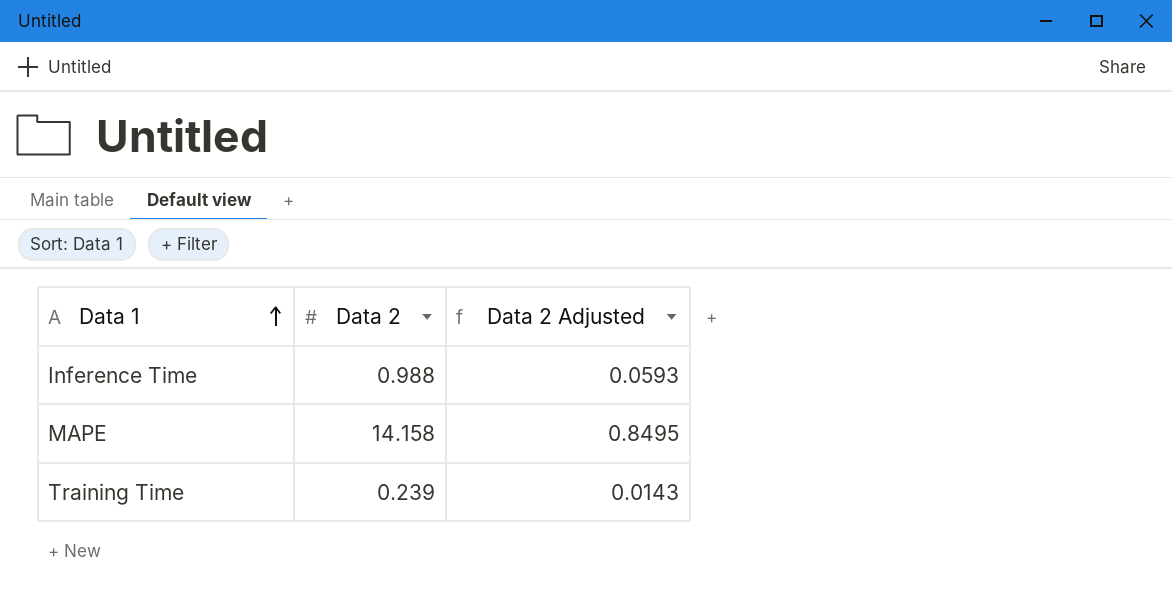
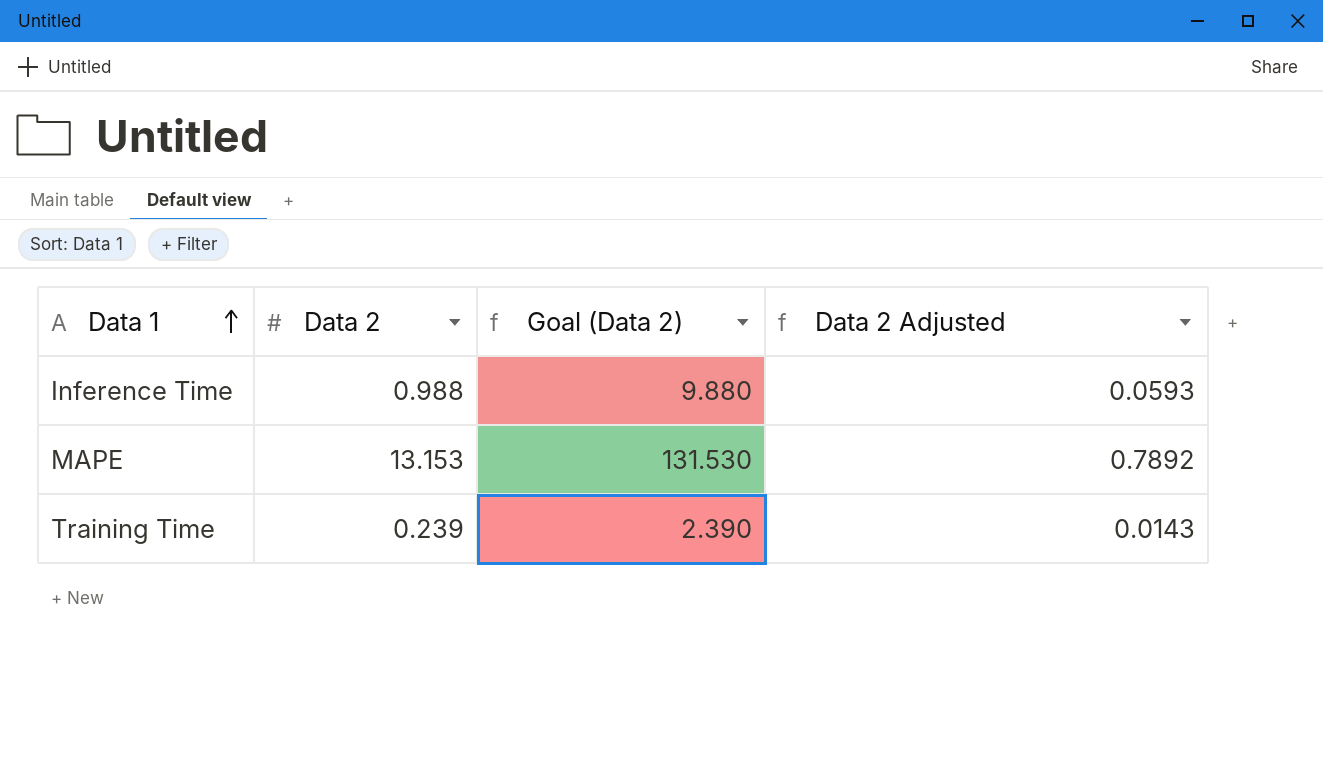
column Goal (Data 2) | formula: none -> [Data 2] * 10
MAPE | Data 2: 14.158 -> 13.153
MAPE | Data 2 Adjusted: 0.8495 -> 0.7892

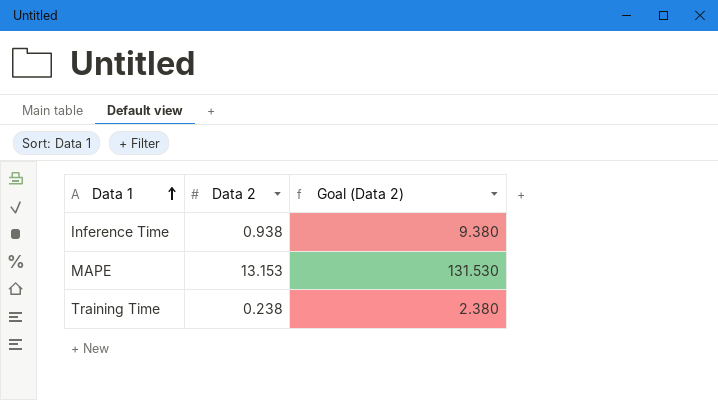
column Data 2 Adjusted | formula: [Data 2] * 0.06 -> none
Inference Time | Data 2: 0.988 -> 0.938
Inference Time | Goal (Data 2): 9.880 -> 9.380
Training Time | Data 2: 0.239 -> 0.238
Training Time | Goal (Data 2): 2.390 -> 2.380

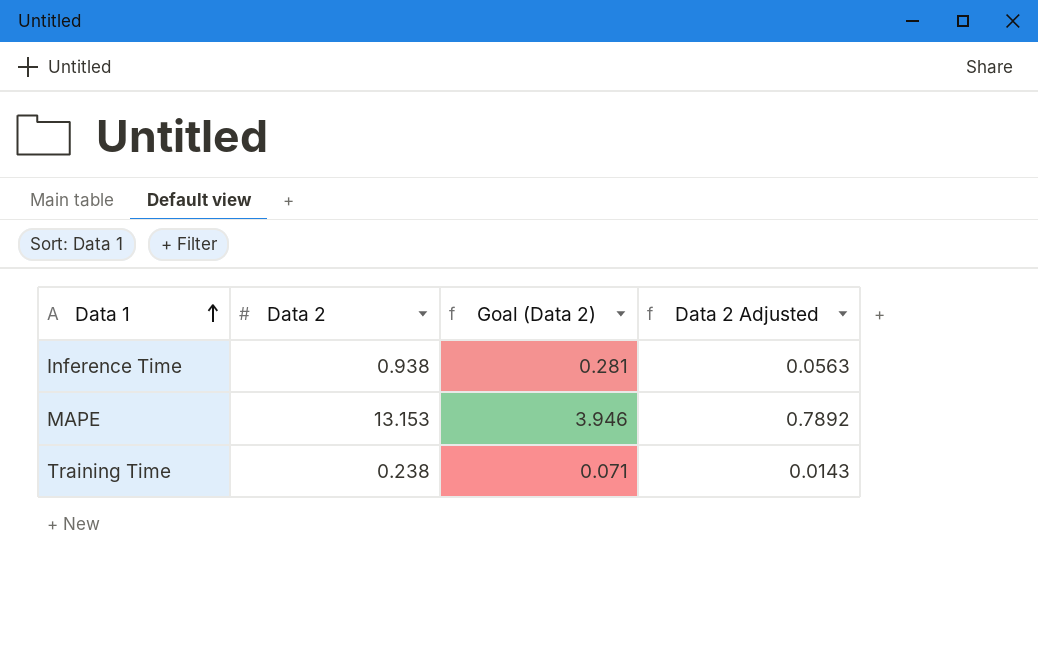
column Goal (Data 2) | formula: [Data 2] * 10 -> [Data 2] * 0.3
column Data 2 Adjusted | formula: none -> [Data 2] * 0.06

